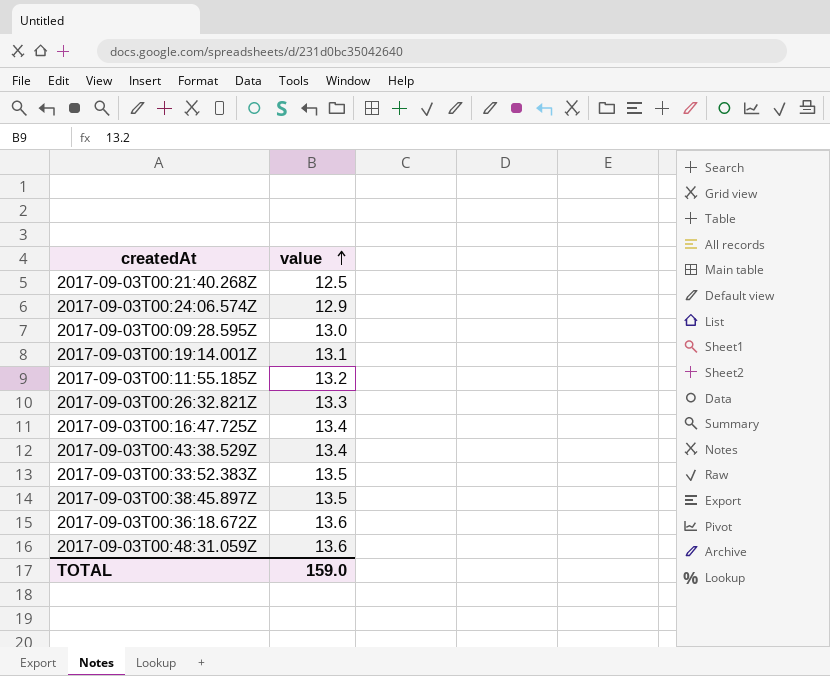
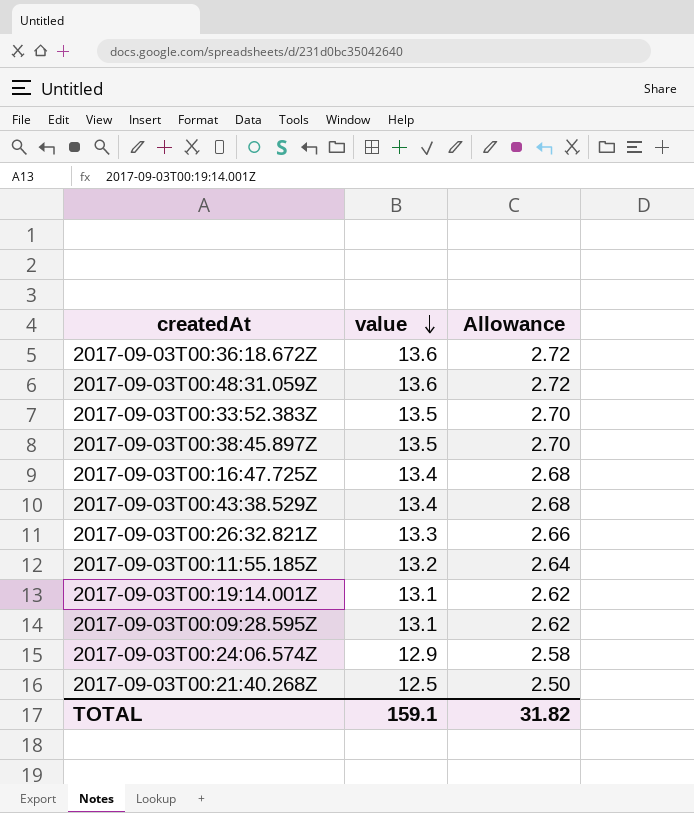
row order: value ascending -> value descending
column Allowance | formula: none -> [value] * 0.2
2017-09-03T00:09:28.595Z | value: 13.0 -> 13.1
TOTAL | value: 159.0 -> 159.1

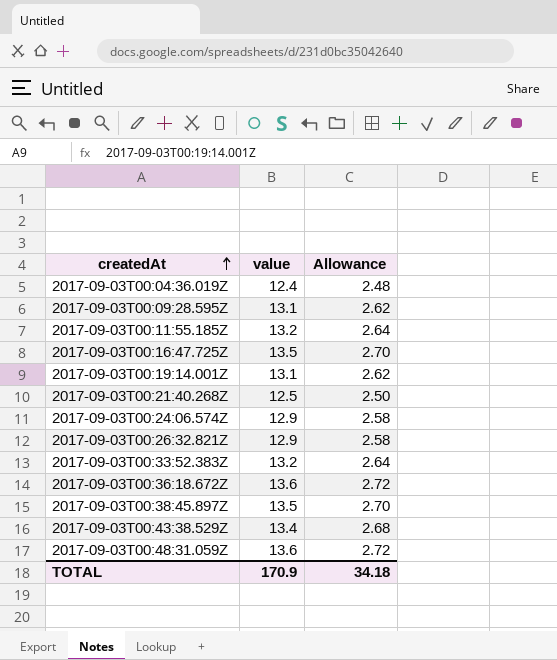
row order: value descending -> createdAt ascending
row 2017-09-03T00:04:36.019Z: none -> 12.4 | 2.48
2017-09-03T00:16:47.725Z | value: 13.4 -> 13.5
2017-09-03T00:16:47.725Z | Allowance: 2.68 -> 2.70
2017-09-03T00:26:32.821Z | value: 13.3 -> 12.9
2017-09-03T00:26:32.821Z | Allowance: 2.66 -> 2.58
2017-09-03T00:33:52.383Z | value: 13.5 -> 13.2
2017-09-03T00:33:52.383Z | Allowance: 2.70 -> 2.64
TOTAL | value: 159.1 -> 170.9
TOTAL | Allowance: 31.82 -> 34.18

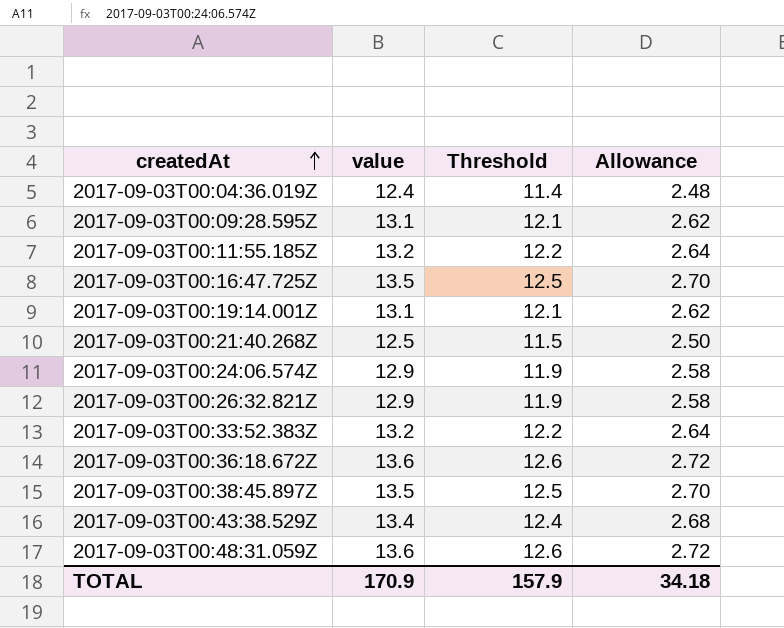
column Threshold | formula: none -> [value] - 1

